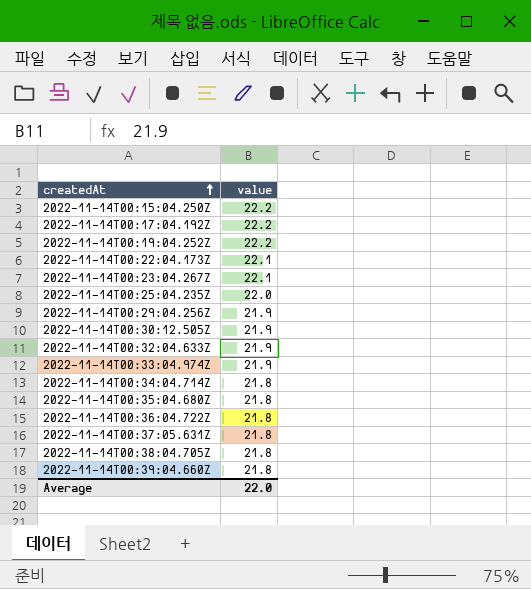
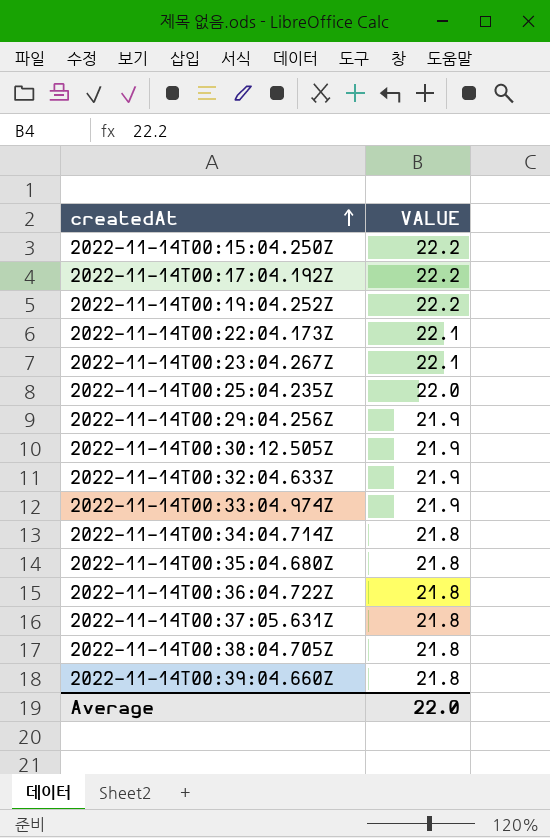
column name: value -> VALUE

